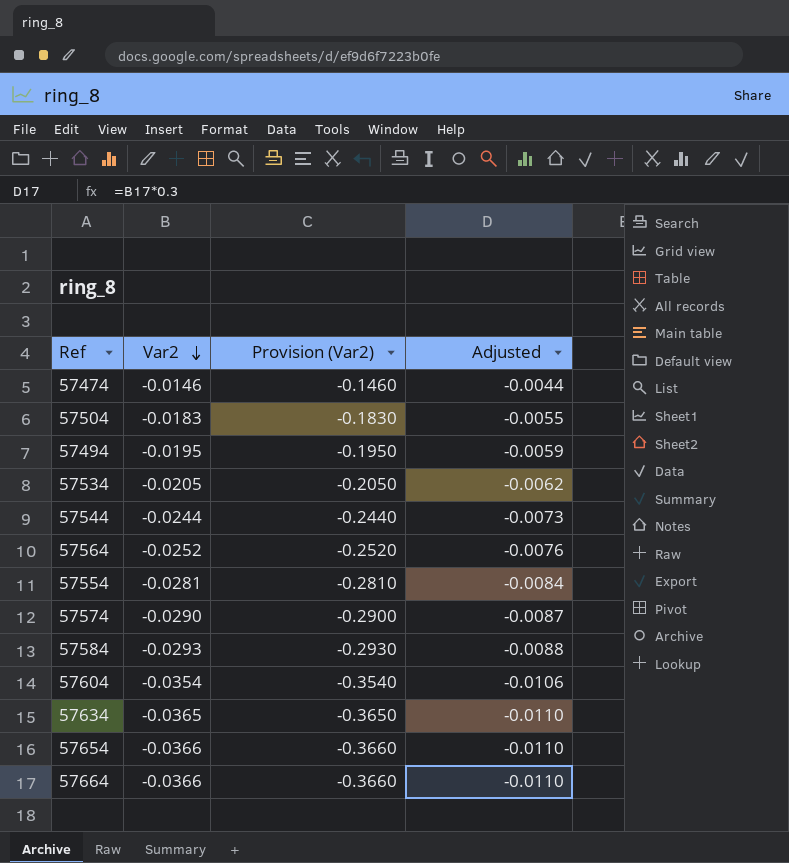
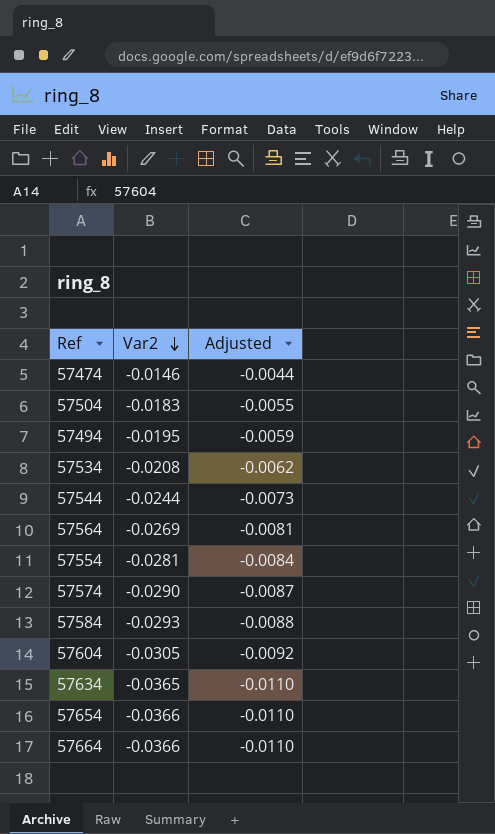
column Provision (Var2) | formula: [Var2] * 10 -> none
57534 | Var2: -0.0205 -> -0.0208
57564 | Var2: -0.0252 -> -0.0269
57564 | Adjusted: -0.0076 -> -0.0081
57604 | Var2: -0.0354 -> -0.0305
57604 | Adjusted: -0.0106 -> -0.0092

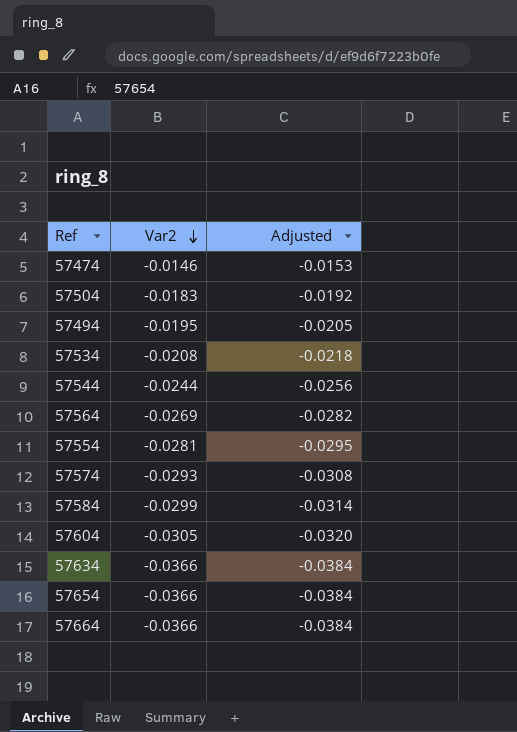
column Adjusted | formula: [Var2] * 0.3 -> [Var2] * 1.05
57574 | Var2: -0.0290 -> -0.0293
57584 | Var2: -0.0293 -> -0.0299
57634 | Var2: -0.0365 -> -0.0366

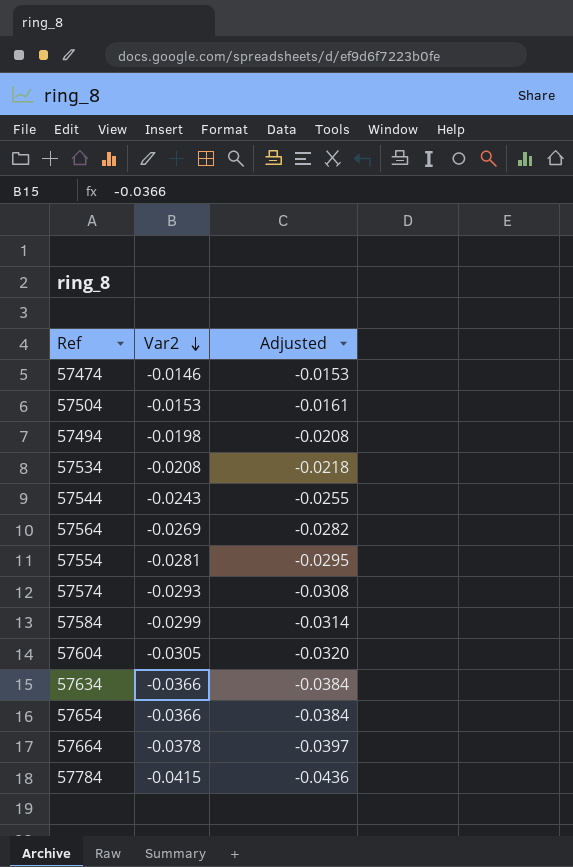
57504 | Var2: -0.0183 -> -0.0153
57504 | Adjusted: -0.0192 -> -0.0161
57494 | Var2: -0.0195 -> -0.0198
57494 | Adjusted: -0.0205 -> -0.0208
57544 | Var2: -0.0244 -> -0.0243
57544 | Adjusted: -0.0256 -> -0.0255
57664 | Var2: -0.0366 -> -0.0378
57664 | Adjusted: -0.0384 -> -0.0397
row 57784: none -> -0.0415 | -0.0436

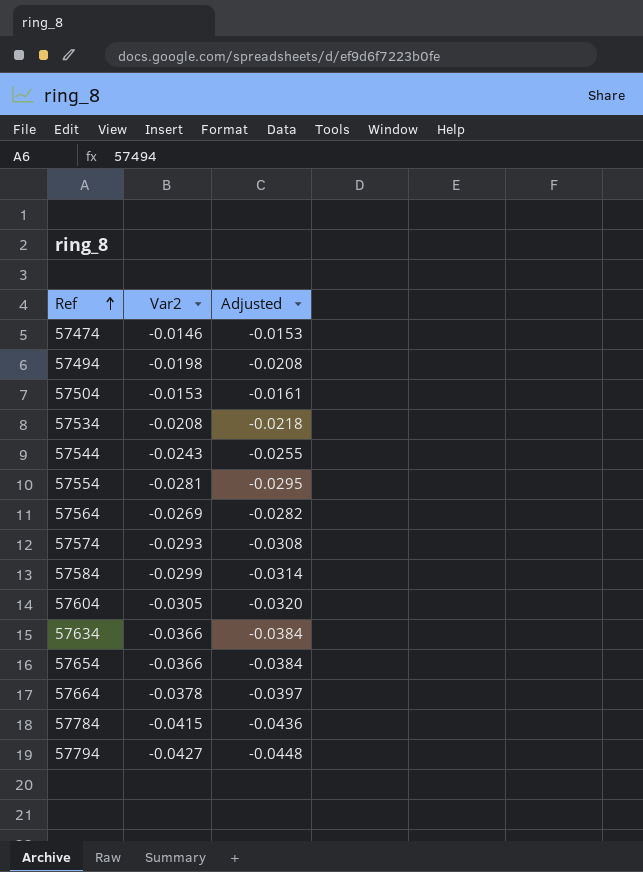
row order: Var2 descending -> Ref ascending
row 57794: none -> -0.0427 | -0.0448

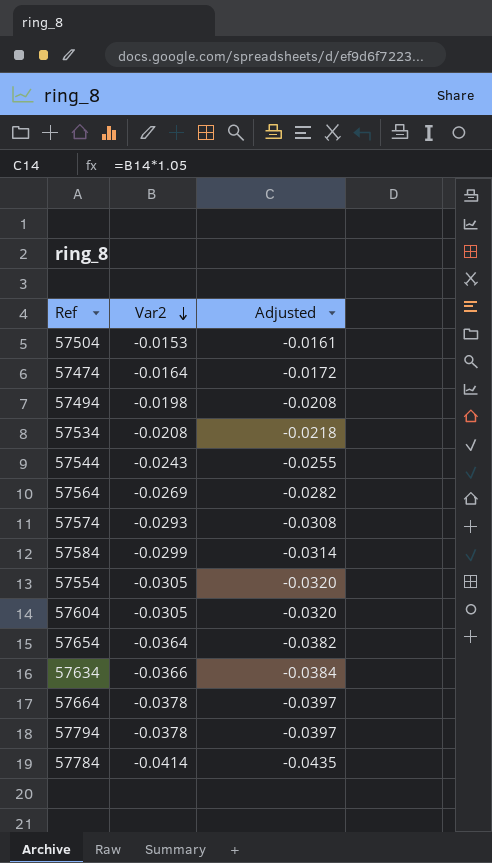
row order: Ref ascending -> Var2 descending
57474 | Var2: -0.0146 -> -0.0164
57474 | Adjusted: -0.0153 -> -0.0172
57554 | Var2: -0.0281 -> -0.0305
57554 | Adjusted: -0.0295 -> -0.0320
57654 | Var2: -0.0366 -> -0.0364
57654 | Adjusted: -0.0384 -> -0.0382
57794 | Var2: -0.0427 -> -0.0378
57794 | Adjusted: -0.0448 -> -0.0397
57784 | Var2: -0.0415 -> -0.0414
57784 | Adjusted: -0.0436 -> -0.0435

